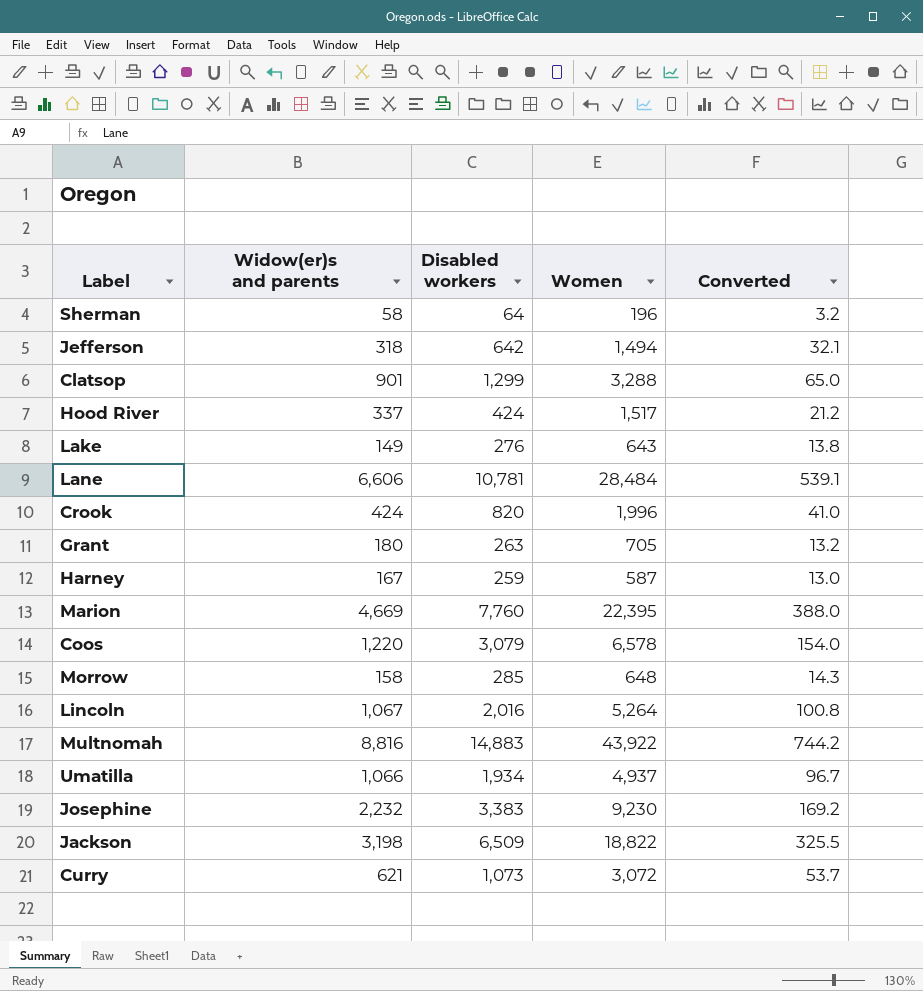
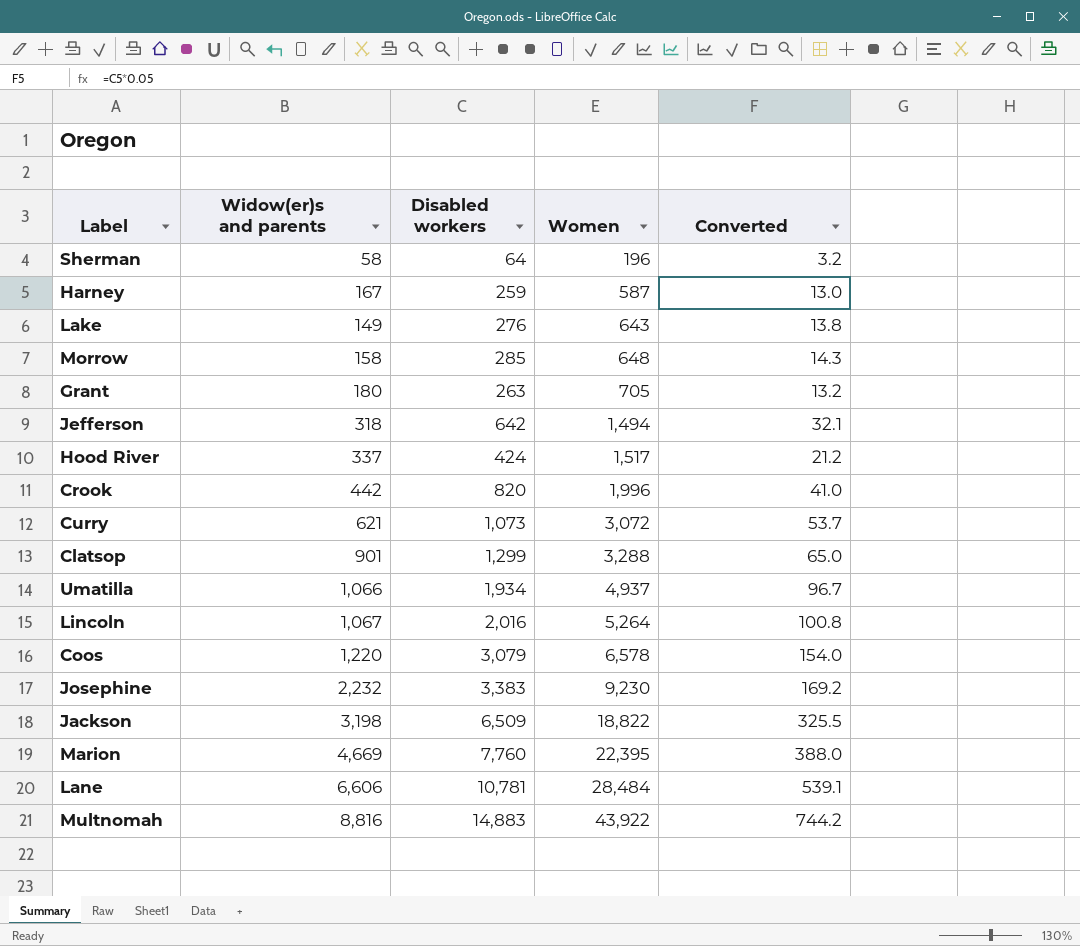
row order: none -> Women ascending
Crook | Widow(er)s and parents: 424 -> 442

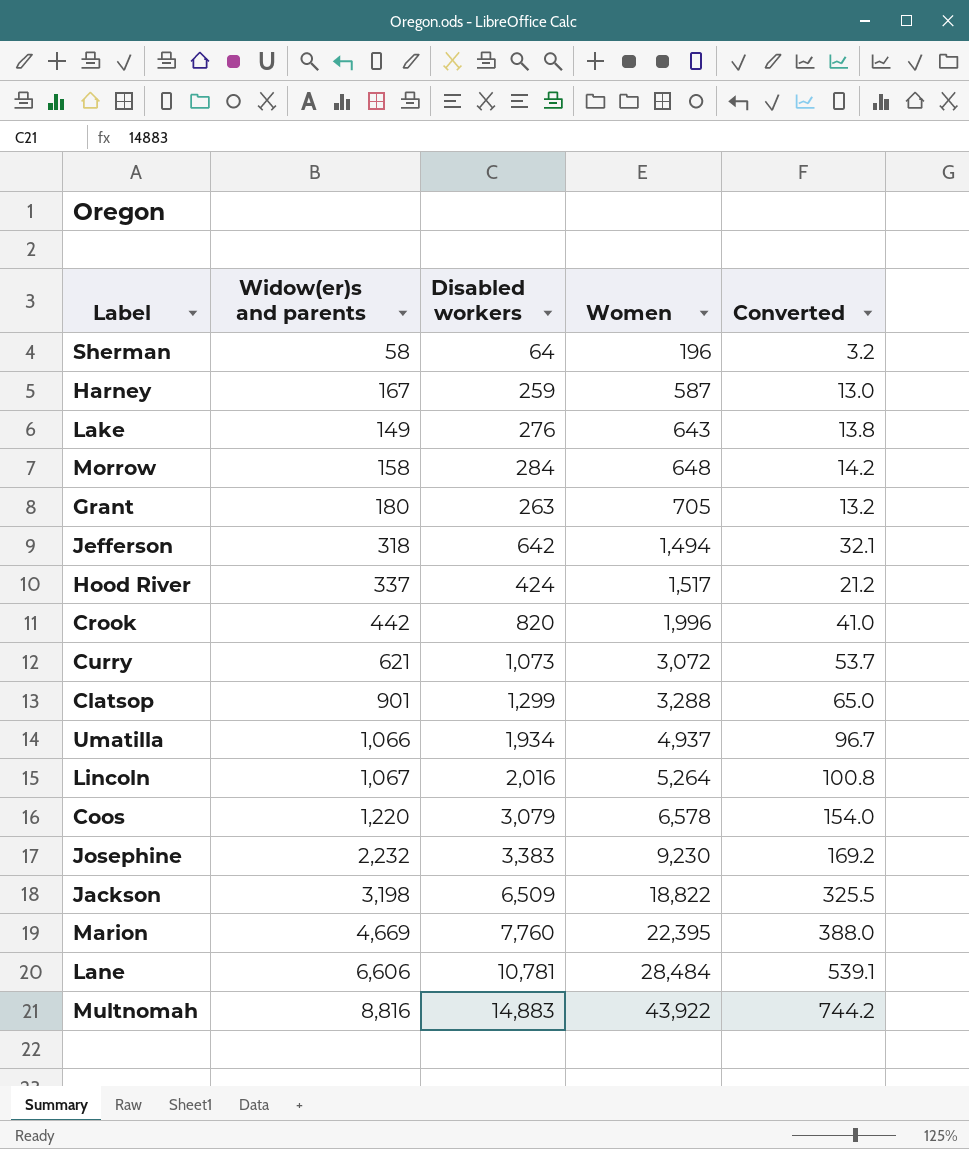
Morrow | Disabled workers: 285 -> 284
Morrow | Converted: 14.3 -> 14.2

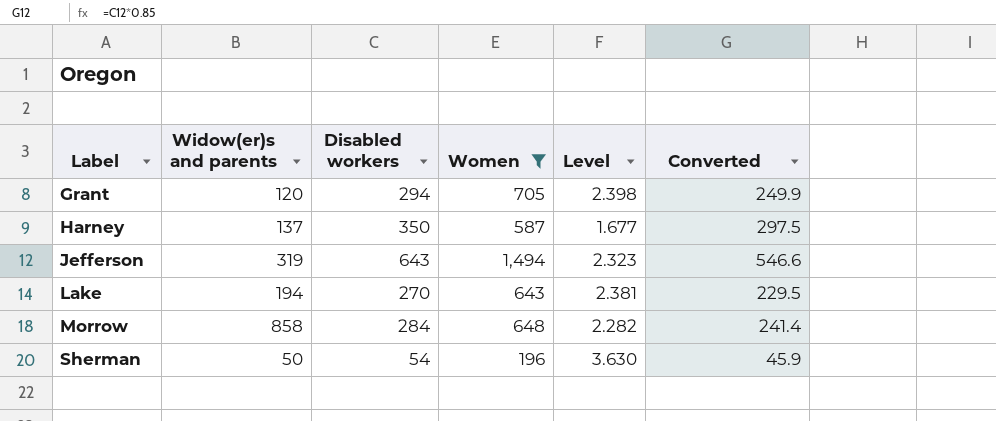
filter: none -> Women <= 1,494
row order: Women ascending -> Label ascending
column Level | formula: none -> [Women] / [Disabled workers]
column Converted | formula: [Disabled workers] * 0.05 -> [Disabled workers] * 0.85
Grant | Widow(er)s and parents: 180 -> 120
Grant | Disabled workers: 263 -> 294
Harney | Widow(er)s and parents: 167 -> 137
Harney | Disabled workers: 259 -> 350
Jefferson | Widow(er)s and parents: 318 -> 319
Jefferson | Disabled workers: 642 -> 643
Lake | Widow(er)s and parents: 149 -> 194
Lake | Disabled workers: 276 -> 270
Morrow | Widow(er)s and parents: 158 -> 858
Sherman | Widow(er)s and parents: 58 -> 50
Sherman | Disabled workers: 64 -> 54

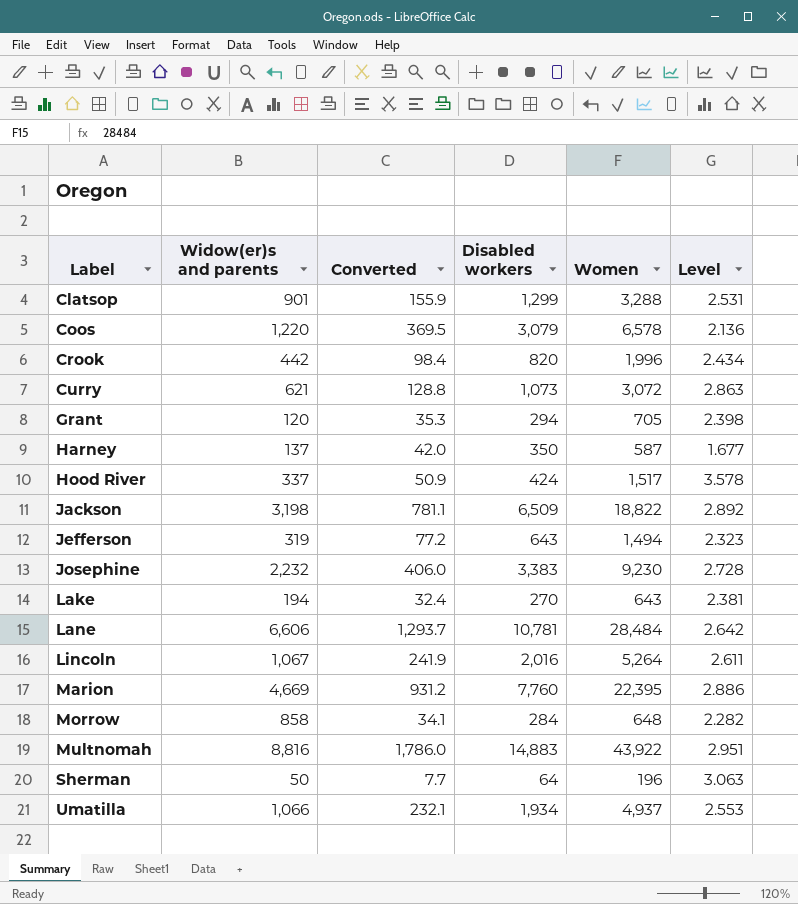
filter: Women <= 1,494 -> none
column Converted | formula: [Disabled workers] * 0.85 -> [Disabled workers] * 0.12
column Converted | position: 6 -> 3
Sherman | Disabled workers: 54 -> 64
Sherman | Level: 3.630 -> 3.063

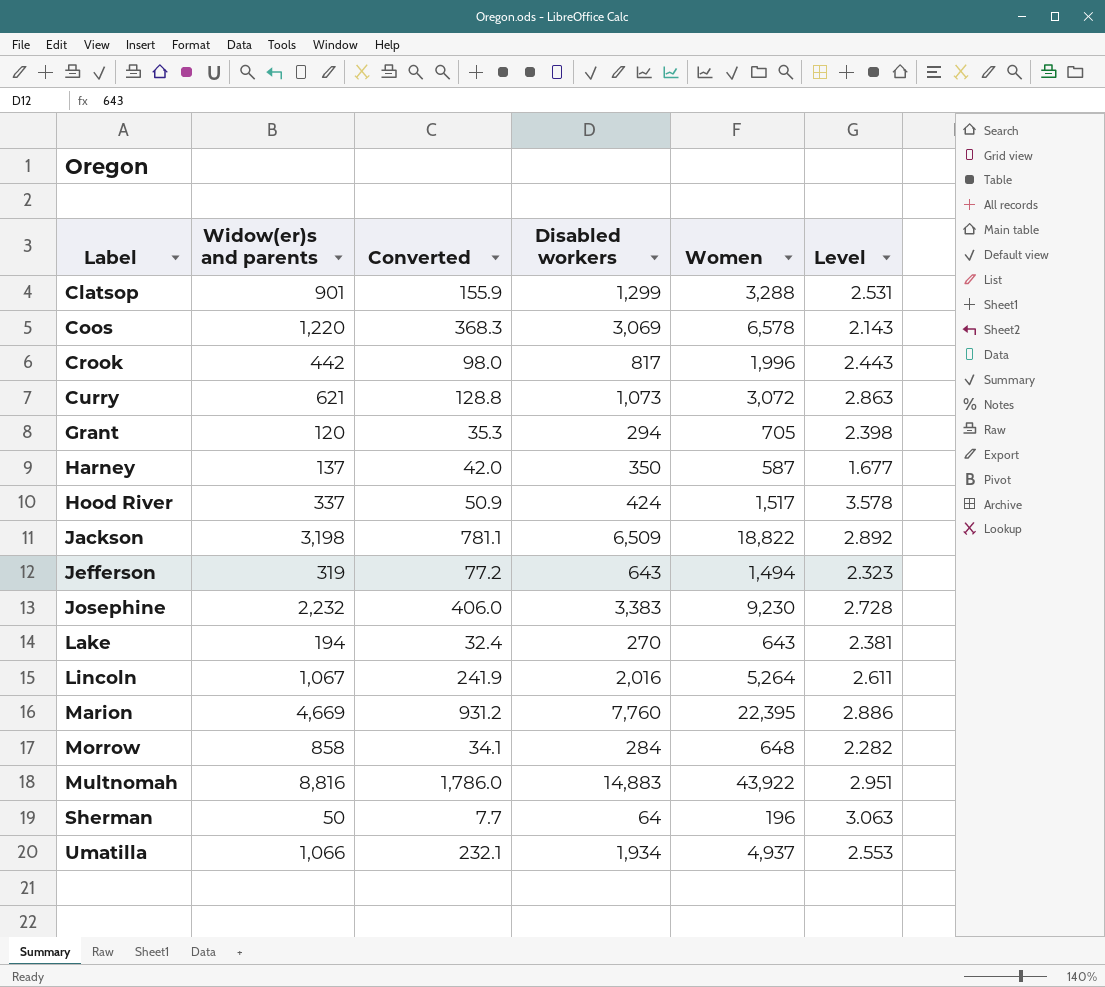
row Lane: 6,606 | 1,293.7 | 10,781 | 28,484 | 2.642 -> none
Coos | Converted: 369.5 -> 368.3
Coos | Disabled workers: 3,079 -> 3,069
Coos | Level: 2.136 -> 2.143
Crook | Converted: 98.4 -> 98.0
Crook | Disabled workers: 820 -> 817
Crook | Level: 2.434 -> 2.443

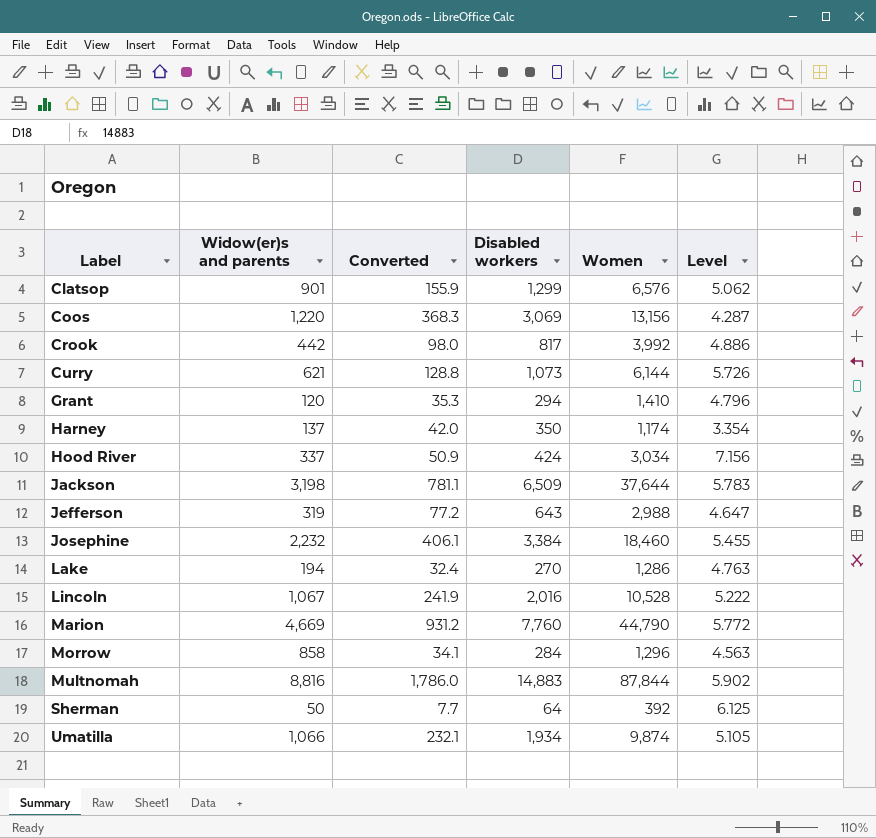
Clatsop | Women: 3,288 -> 6,576
Clatsop | Level: 2.531 -> 5.062
Coos | Women: 6,578 -> 13,156
Coos | Level: 2.143 -> 4.287
Crook | Women: 1,996 -> 3,992
Crook | Level: 2.443 -> 4.886
Curry | Women: 3,072 -> 6,144
Curry | Level: 2.863 -> 5.726
Grant | Women: 705 -> 1,410
Grant | Level: 2.398 -> 4.796
Harney | Women: 587 -> 1,174
Harney | Level: 1.677 -> 3.354
Hood River | Women: 1,517 -> 3,034
Hood River | Level: 3.578 -> 7.156
Jackson | Women: 18,822 -> 37,644
Jackson | Level: 2.892 -> 5.783
Jefferson | Women: 1,494 -> 2,988
Jefferson | Level: 2.323 -> 4.647
Josephine | Converted: 406.0 -> 406.1
Josephine | Disabled workers: 3,383 -> 3,384
Josephine | Women: 9,230 -> 18,460
Josephine | Level: 2.728 -> 5.455
Lake | Women: 643 -> 1,286
Lake | Level: 2.381 -> 4.763
Lincoln | Women: 5,264 -> 10,528
Lincoln | Level: 2.611 -> 5.222
Marion | Women: 22,395 -> 44,790
Marion | Level: 2.886 -> 5.772
Morrow | Women: 648 -> 1,296
Morrow | Level: 2.282 -> 4.563
Multnomah | Women: 43,922 -> 87,844
Multnomah | Level: 2.951 -> 5.902
Sherman | Women: 196 -> 392
Sherman | Level: 3.063 -> 6.125
Umatilla | Women: 4,937 -> 9,874
Umatilla | Level: 2.553 -> 5.105

